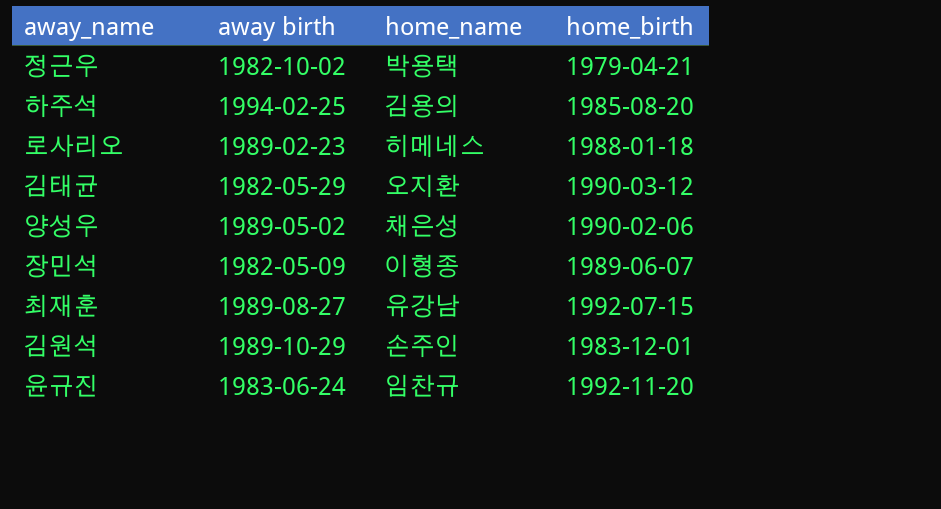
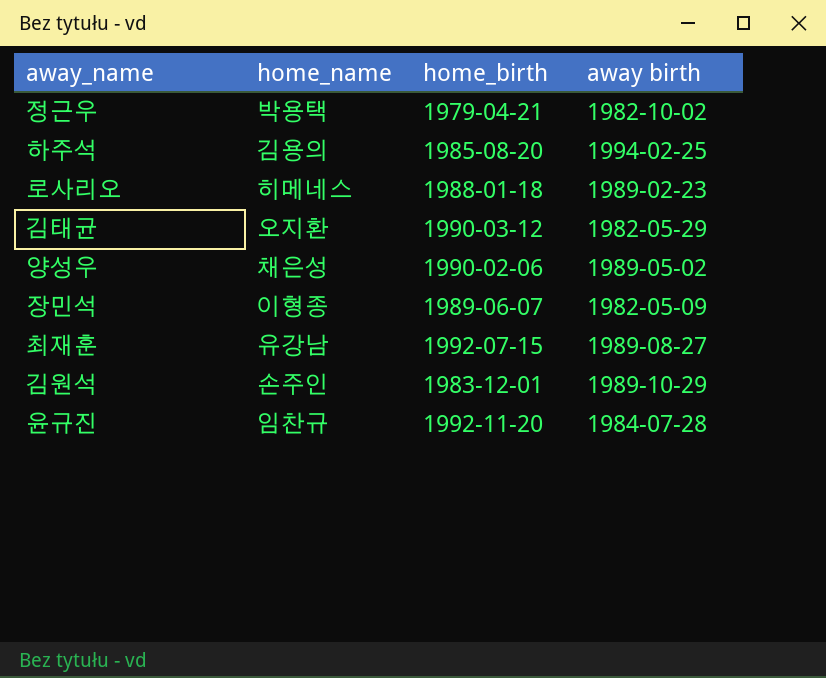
column away birth | position: 2 -> 4
윤규진 | away birth: 1983-06-24 -> 1984-07-28

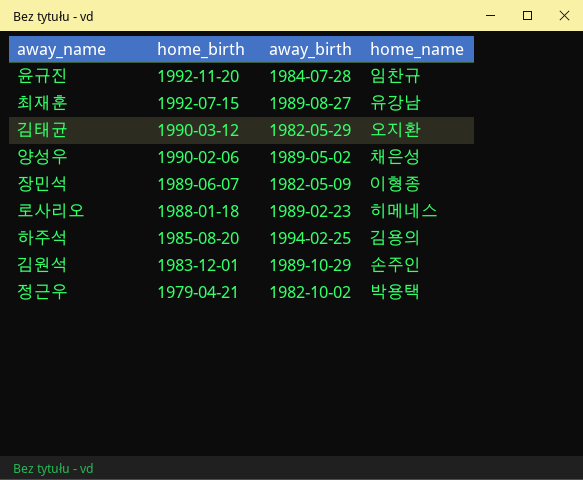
row order: none -> home_birth descending
column name: away birth -> away_birth
column home_name | position: 2 -> 4

